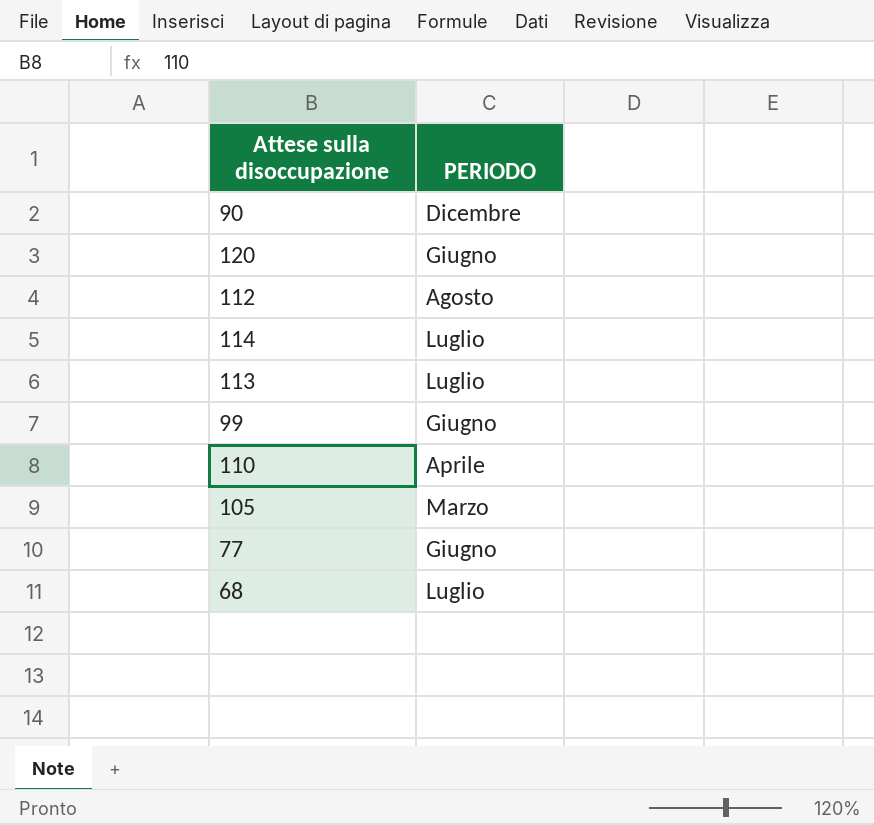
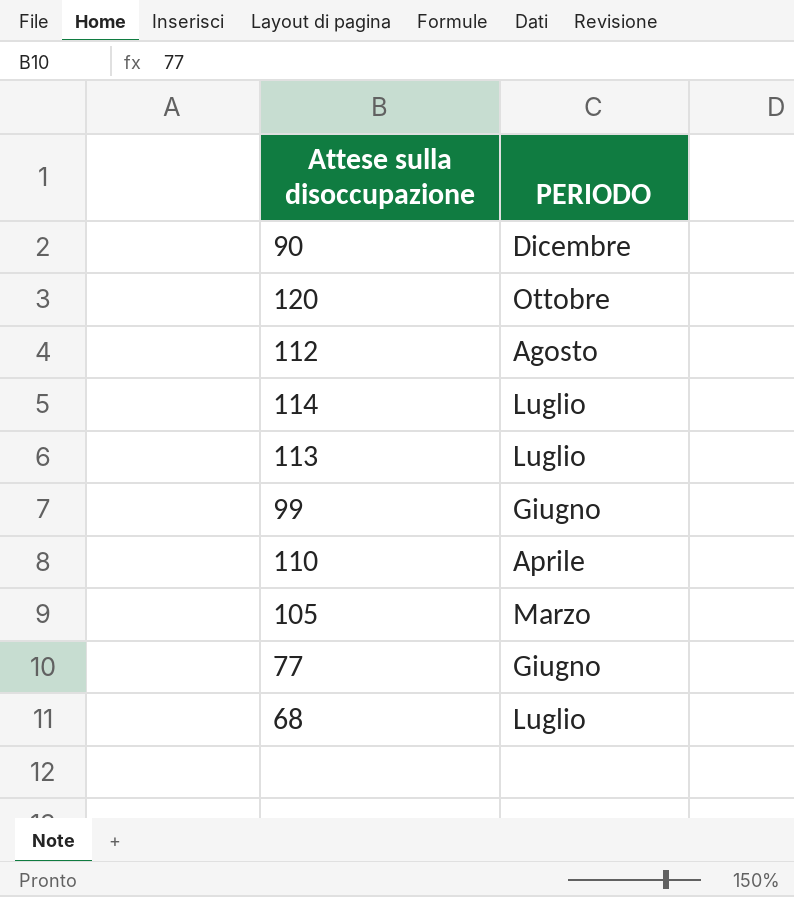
120 | PERIODO: Giugno -> Ottobre

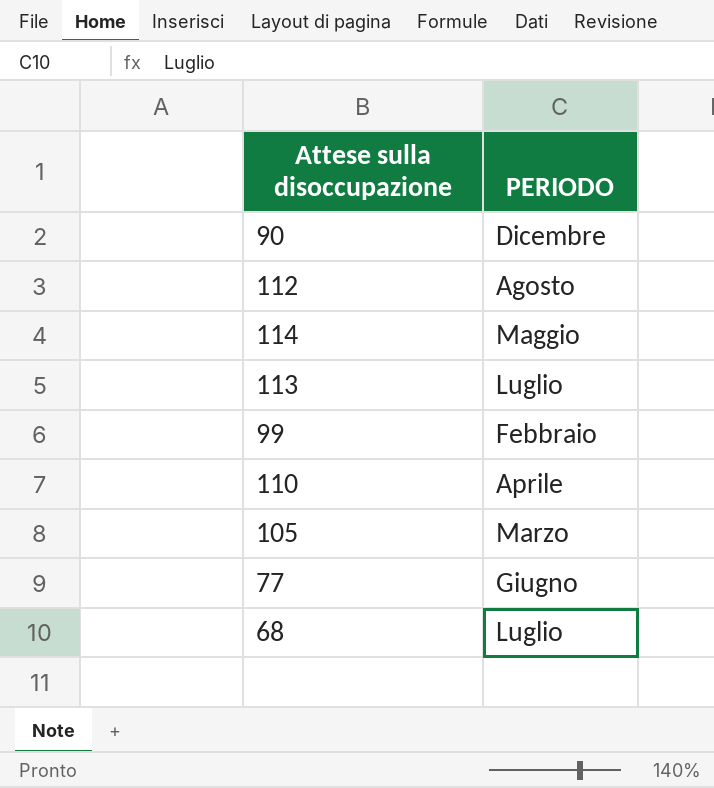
row 120: Ottobre -> none
114 | PERIODO: Luglio -> Maggio
99 | PERIODO: Giugno -> Febbraio

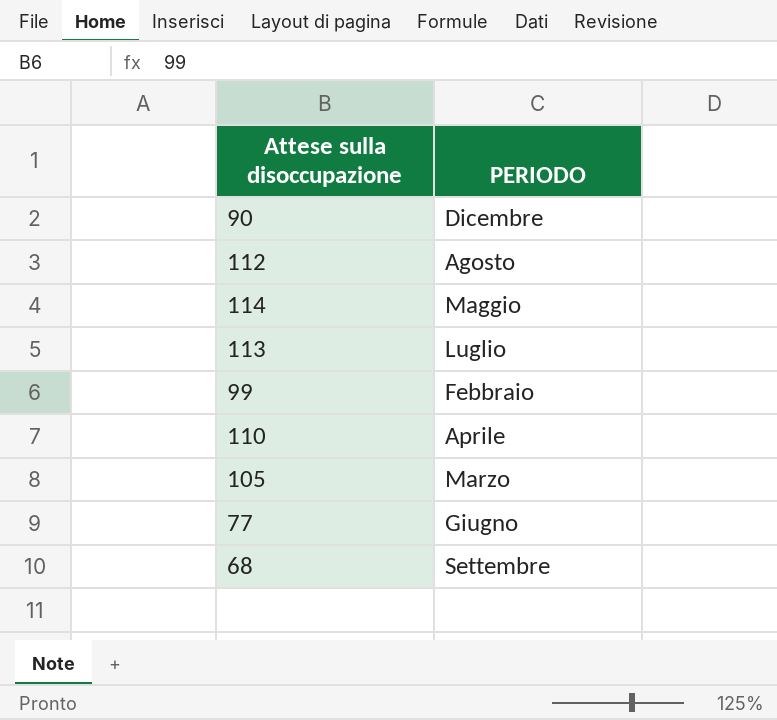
68 | PERIODO: Luglio -> Settembre

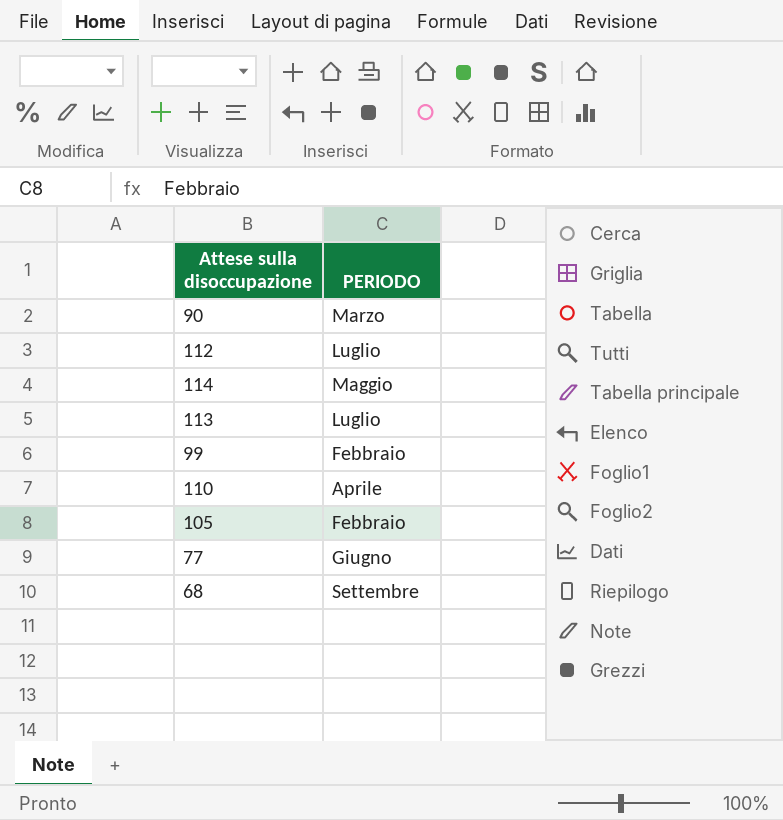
90 | PERIODO: Dicembre -> Marzo
112 | PERIODO: Agosto -> Luglio
105 | PERIODO: Marzo -> Febbraio

